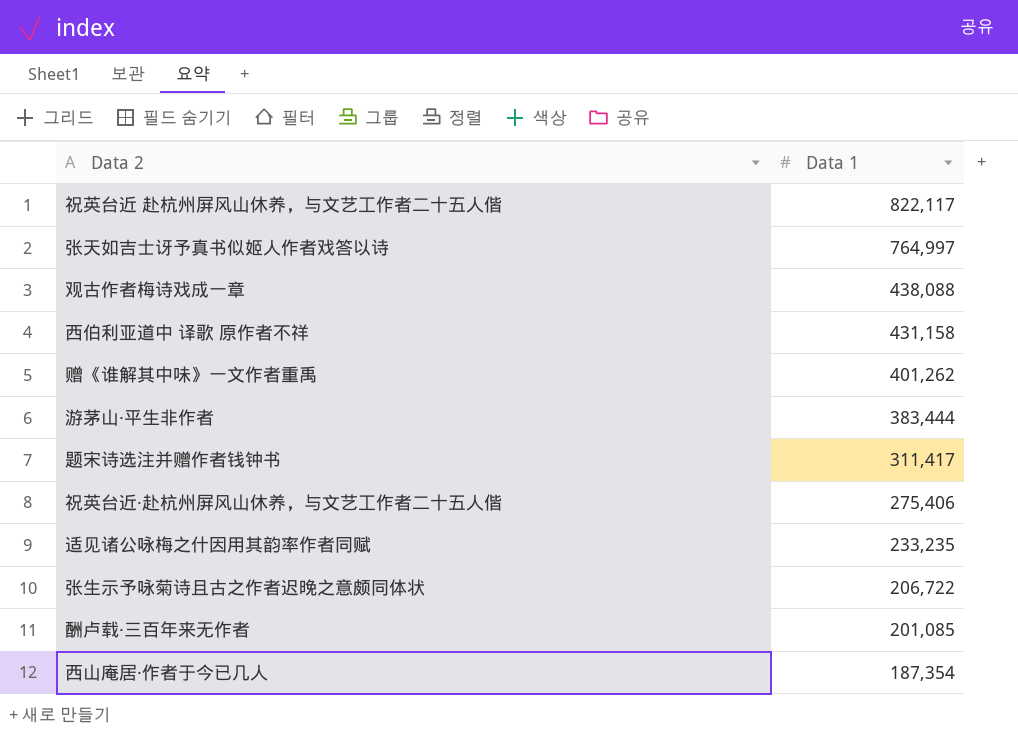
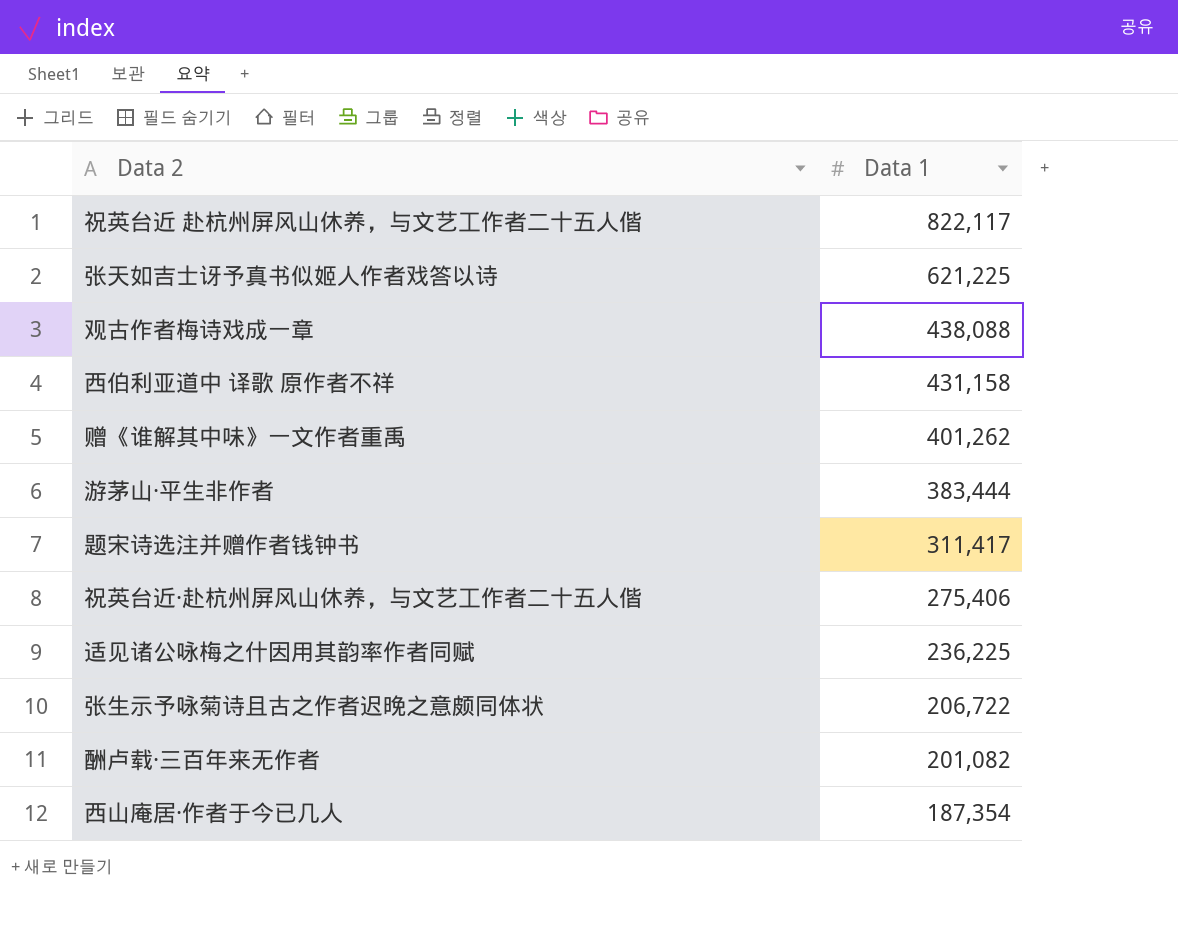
张天如吉士讶予真书似姬人作者戏答以诗 | Data 1: 764,997 -> 621,225
适见诸公咏梅之什因用其韵率作者同赋 | Data 1: 233,235 -> 236,225
酬卢载·三百年来无作者 | Data 1: 201,085 -> 201,082

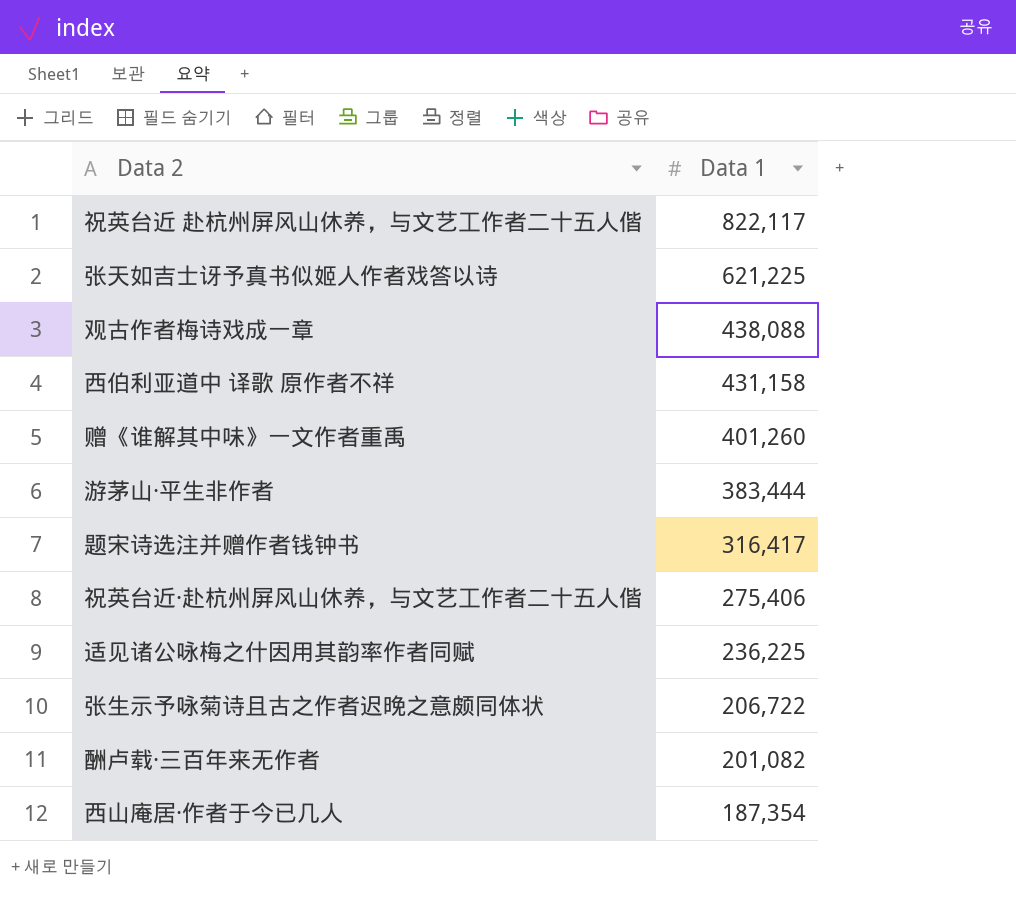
赠《谁解其中味》一文作者重禹 | Data 1: 401,262 -> 401,260
题宋诗选注并赠作者钱钟书 | Data 1: 311,417 -> 316,417

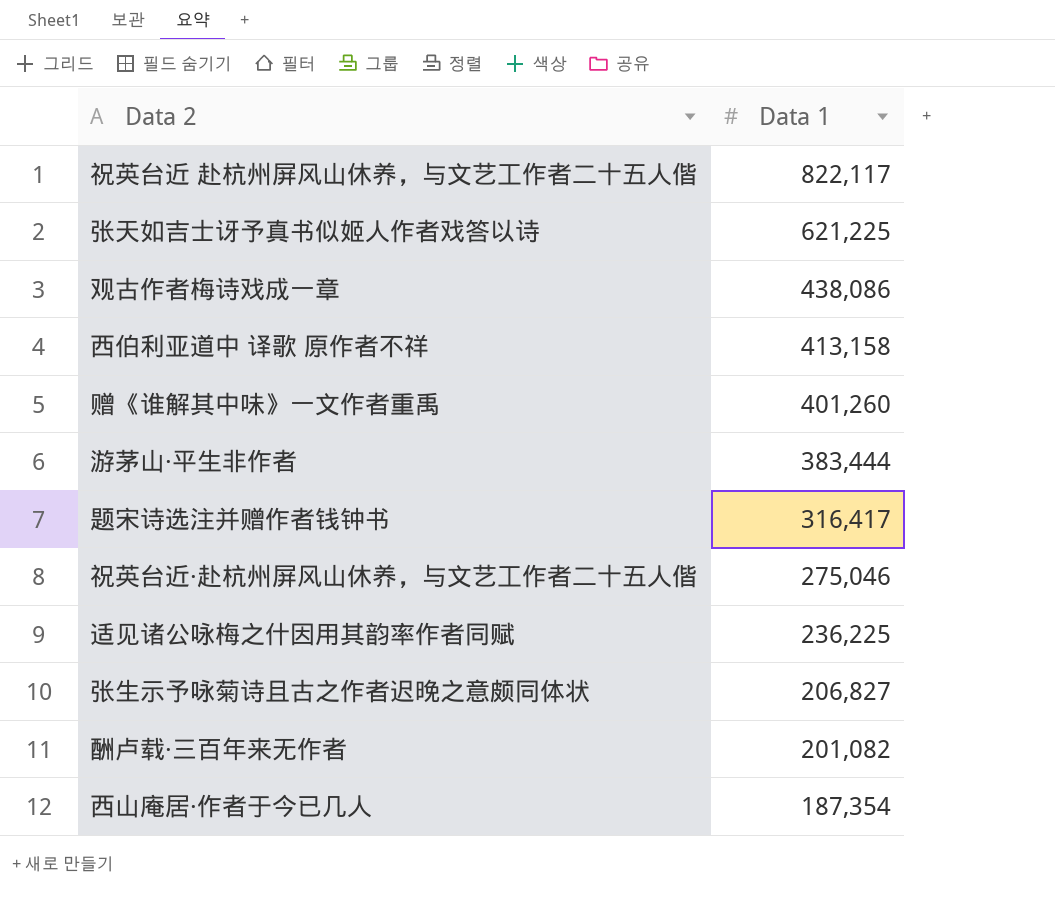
观古作者梅诗戏成一章 | Data 1: 438,088 -> 438,086
西伯利亚道中 译歌 原作者不祥 | Data 1: 431,158 -> 413,158
祝英台近·赴杭州屏风山休养，与文艺工作者二十五人偕 | Data 1: 275,406 -> 275,046
张生示予咏菊诗且古之作者迟晚之意颇同体状 | Data 1: 206,722 -> 206,827

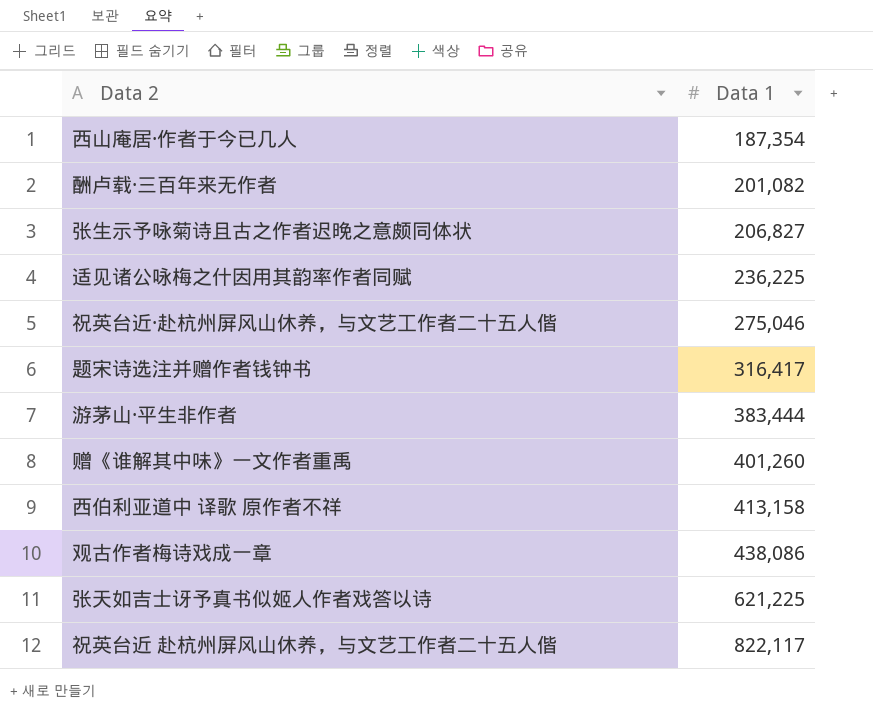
row order: Data 1 descending -> Data 1 ascending

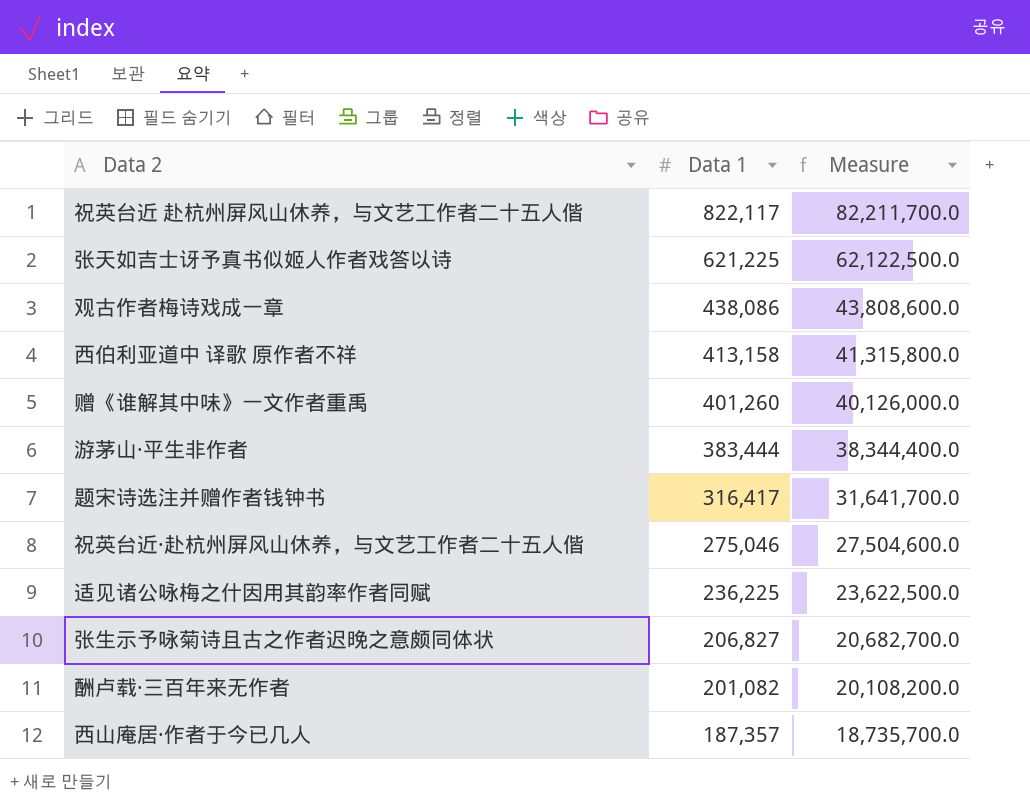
row order: Data 1 ascending -> Data 1 descending
column Measure | formula: none -> [Data 1] * 100
西山庵居·作者于今已几人 | Data 1: 187,354 -> 187,357

